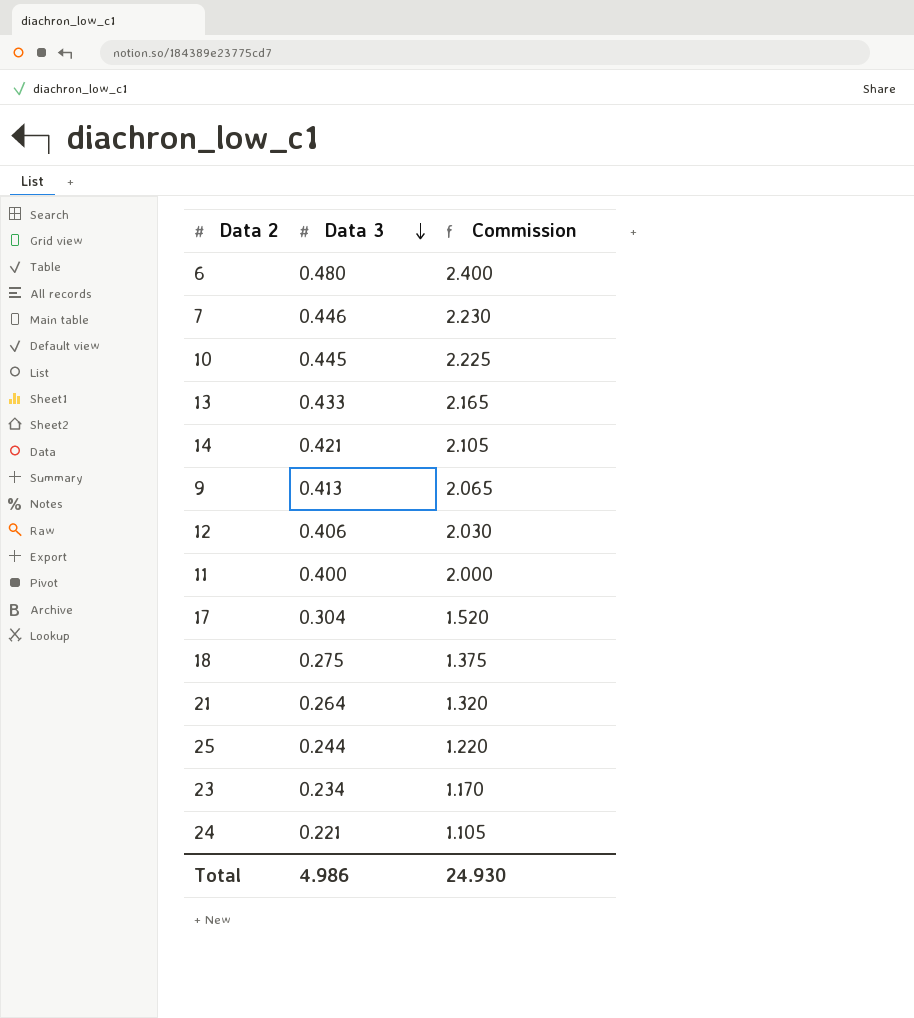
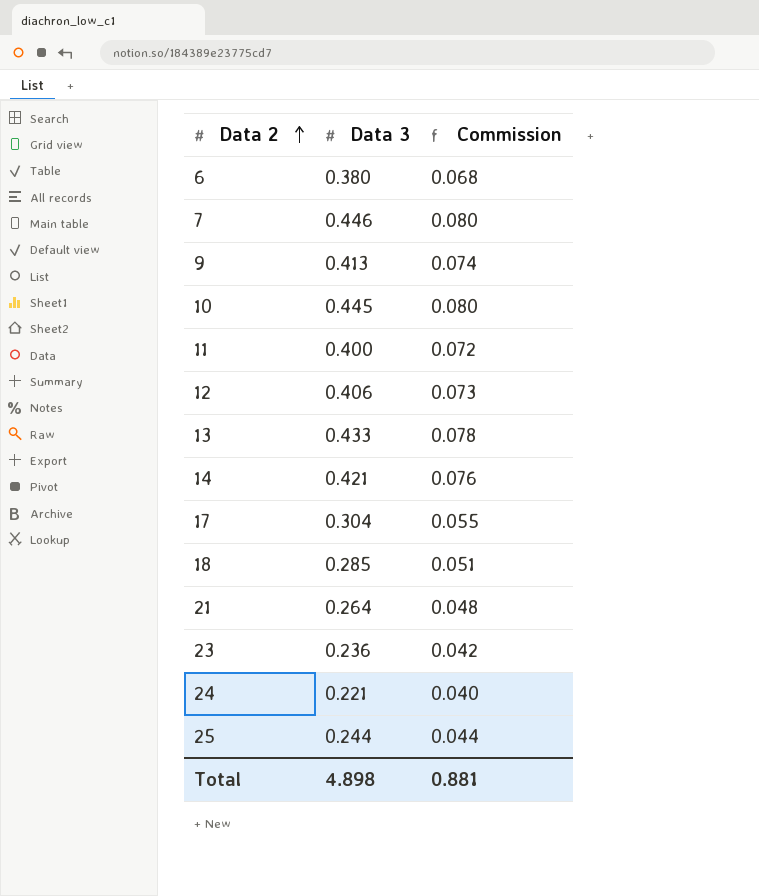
row order: Data 3 descending -> Data 2 ascending
column Commission | formula: [Data 3] * 5 -> [Data 3] * 0.18
6 | Data 3: 0.480 -> 0.380
18 | Data 3: 0.275 -> 0.285
23 | Data 3: 0.234 -> 0.236
Total | Data 3: 4.986 -> 4.898
Total | Commission: 24.930 -> 0.881

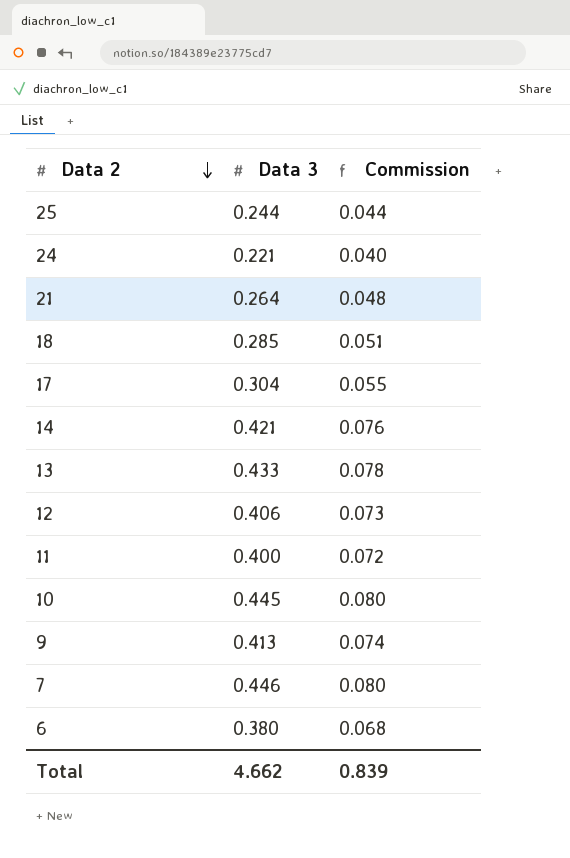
row order: Data 2 ascending -> Data 2 descending
row 23: 0.236 | 0.042 -> none
Total | Data 3: 4.898 -> 4.662
Total | Commission: 0.881 -> 0.839

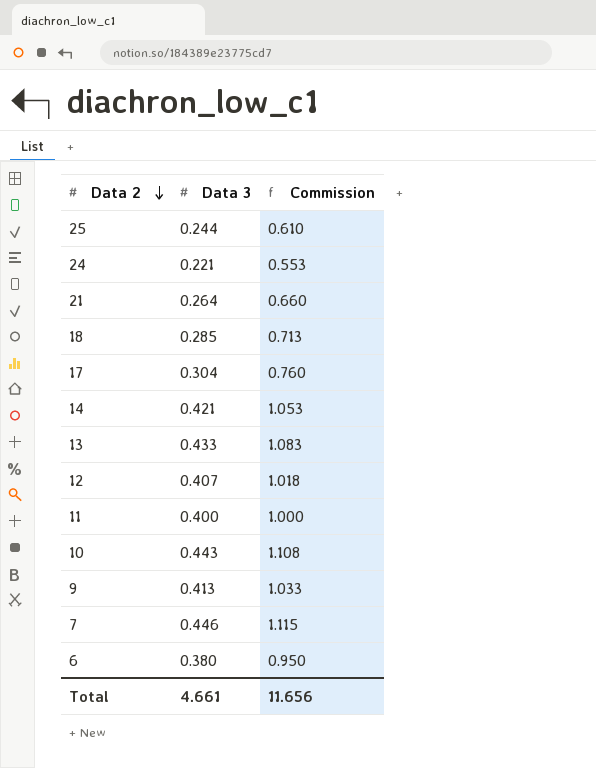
column Commission | formula: [Data 3] * 0.18 -> [Data 3] * 2.5
12 | Data 3: 0.406 -> 0.407
10 | Data 3: 0.445 -> 0.443
Total | Data 3: 4.662 -> 4.661
Total | Commission: 0.839 -> 11.656

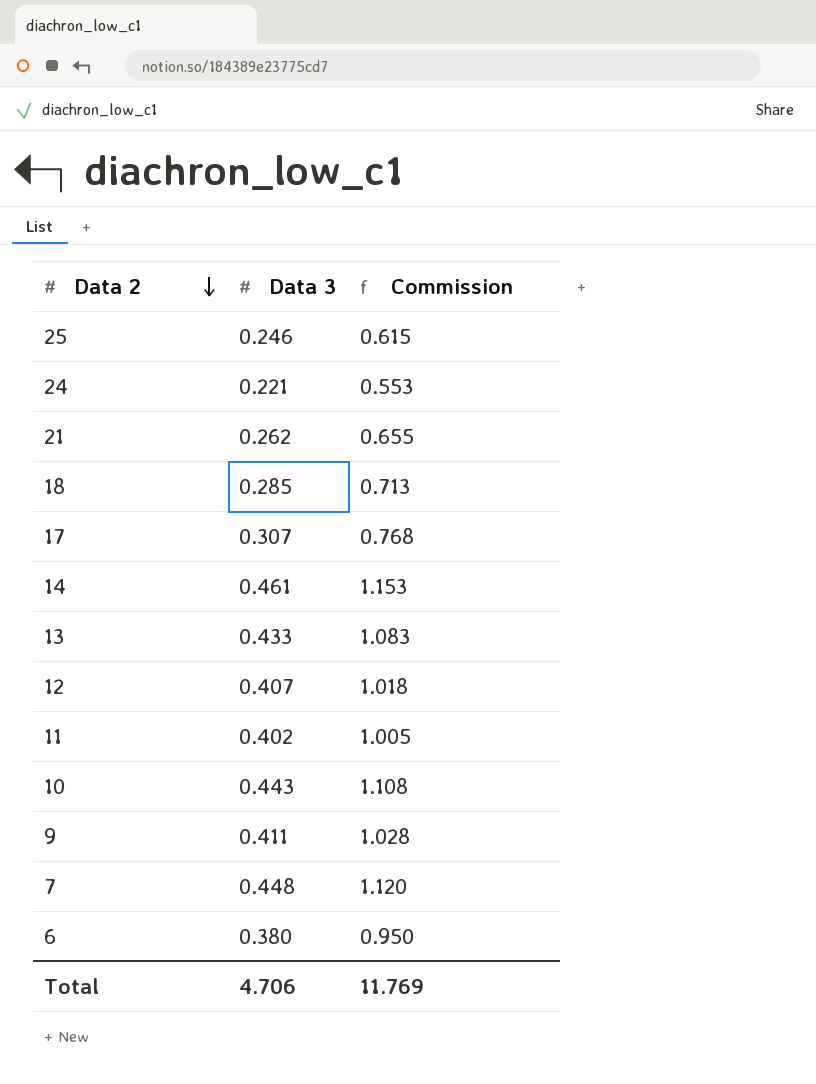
25 | Data 3: 0.244 -> 0.246
25 | Commission: 0.610 -> 0.615
21 | Data 3: 0.264 -> 0.262
21 | Commission: 0.660 -> 0.655
17 | Data 3: 0.304 -> 0.307
17 | Commission: 0.760 -> 0.768
14 | Data 3: 0.421 -> 0.461
14 | Commission: 1.053 -> 1.153
11 | Data 3: 0.400 -> 0.402
11 | Commission: 1.000 -> 1.005
9 | Data 3: 0.413 -> 0.411
9 | Commission: 1.033 -> 1.028
7 | Data 3: 0.446 -> 0.448
7 | Commission: 1.115 -> 1.120
Total | Data 3: 4.661 -> 4.706
Total | Commission: 11.656 -> 11.769

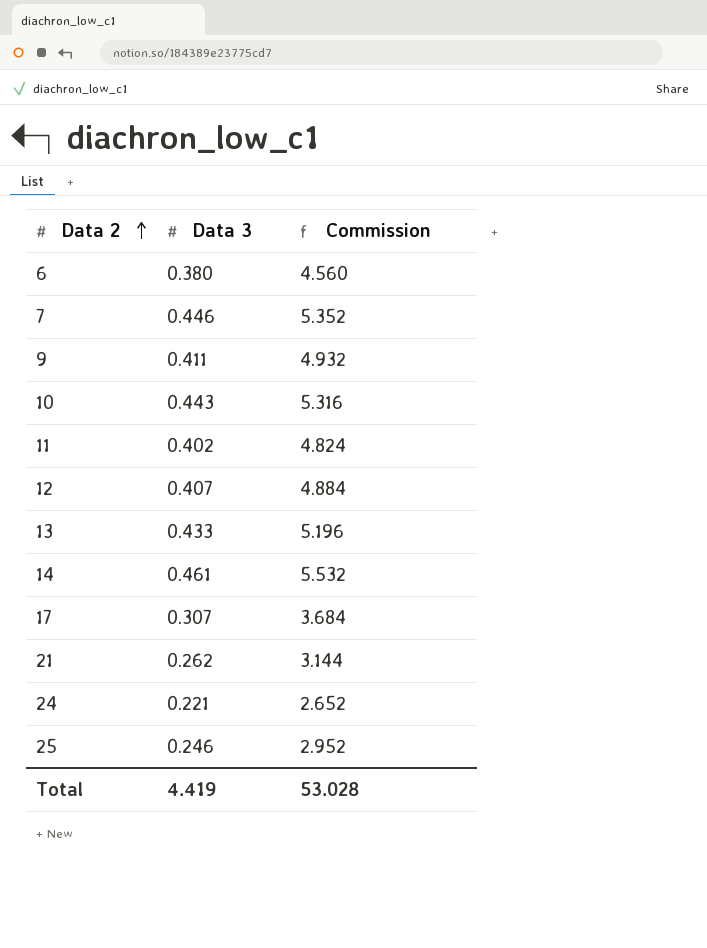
row order: Data 2 descending -> Data 2 ascending
column Commission | formula: [Data 3] * 2.5 -> [Data 3] * 12
row 18: 0.285 | 0.713 -> none
7 | Data 3: 0.448 -> 0.446
Total | Data 3: 4.706 -> 4.419
Total | Commission: 11.769 -> 53.028

